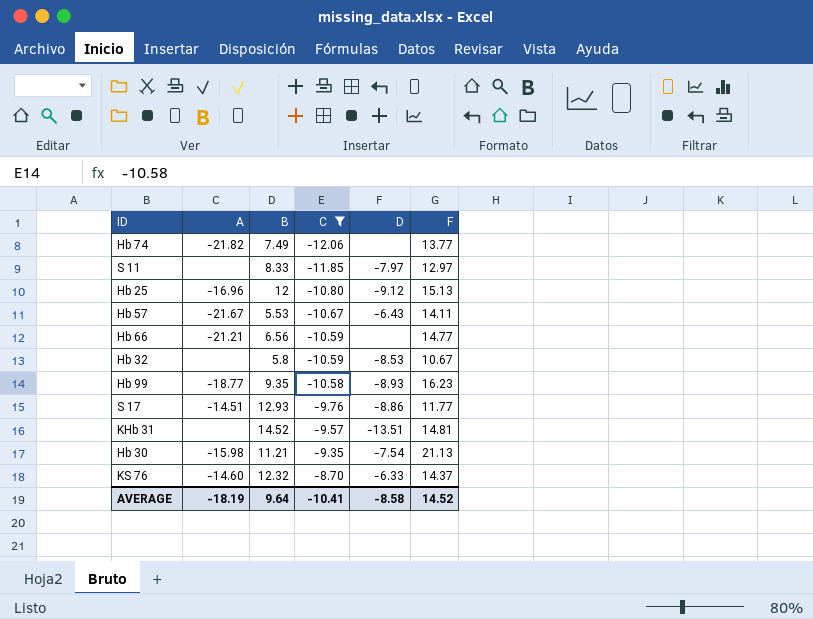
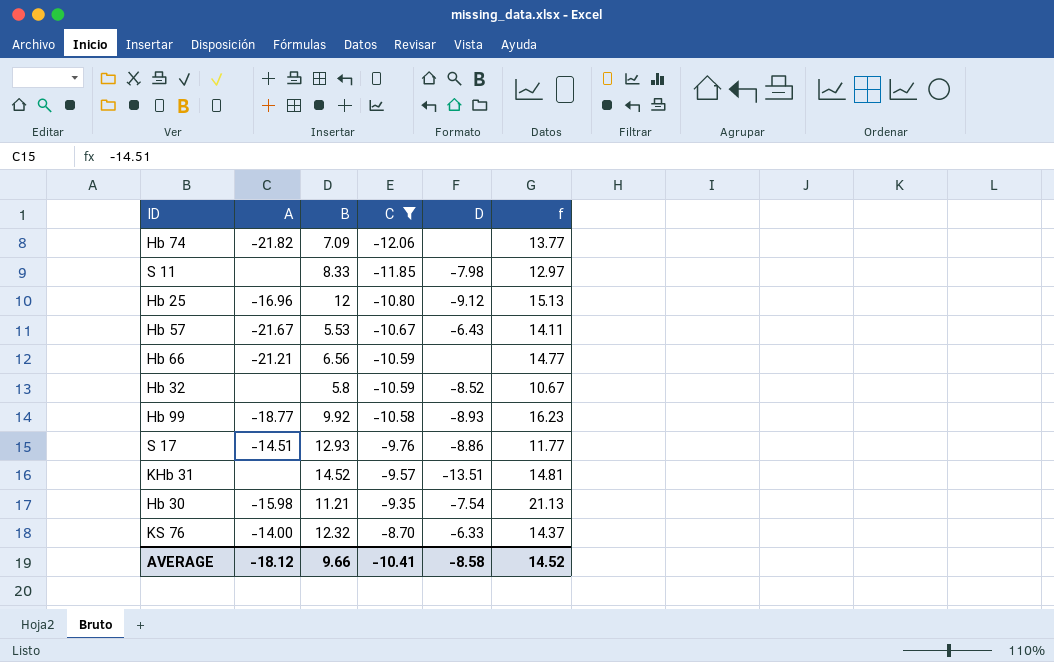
column name: F -> f
Hb 74 | B: 7.49 -> 7.09
S 11 | D: -7.97 -> -7.98
Hb 32 | D: -8.53 -> -8.52
Hb 99 | B: 9.35 -> 9.92
KS 76 | A: -14.60 -> -14.00
AVERAGE | A: -18.19 -> -18.12
AVERAGE | B: 9.64 -> 9.66

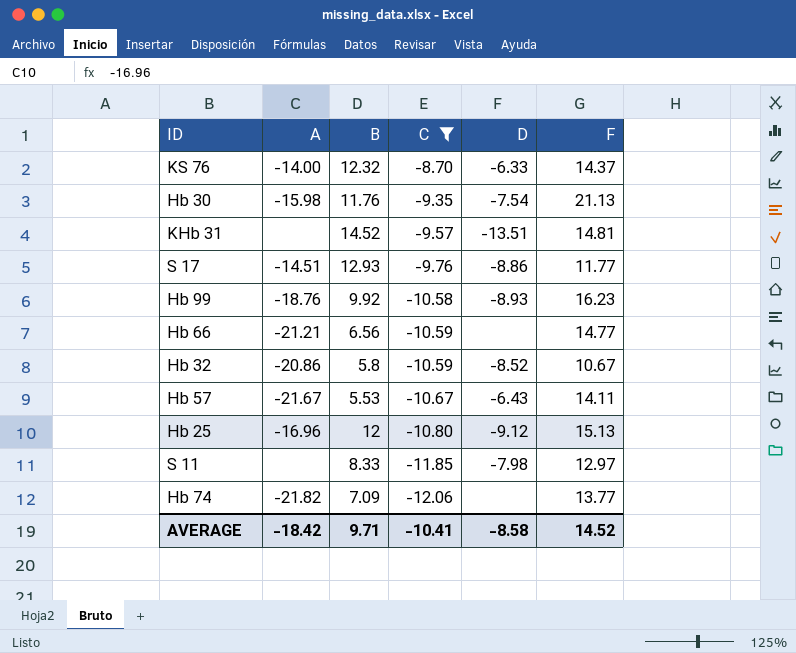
row order: C ascending -> C descending
column name: f -> F
Hb 30 | B: 11.21 -> 11.76
Hb 99 | A: -18.77 -> -18.76
Hb 32 | A: none -> -20.86
AVERAGE | A: -18.12 -> -18.42
AVERAGE | B: 9.66 -> 9.71

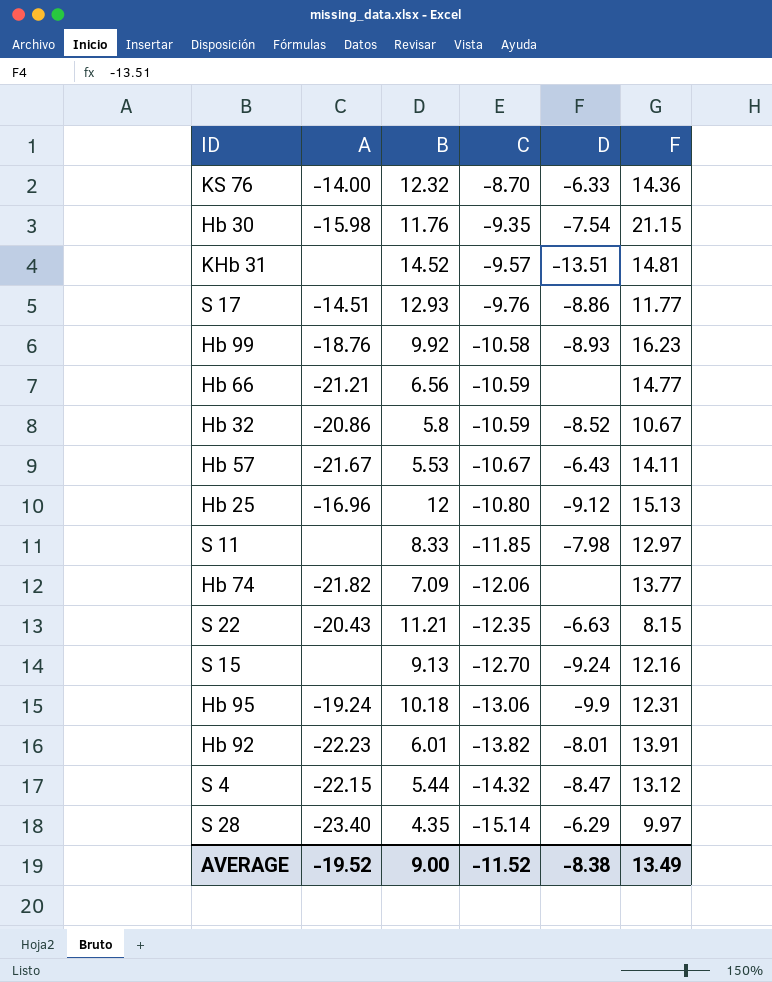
filter: C >= -12.06 -> none
KS 76 | F: 14.37 -> 14.36
Hb 30 | F: 21.13 -> 21.15
AVERAGE | A: -18.42 -> -19.52
AVERAGE | B: 9.71 -> 9.00
AVERAGE | C: -10.41 -> -11.52
AVERAGE | D: -8.58 -> -8.38
AVERAGE | F: 14.52 -> 13.49

